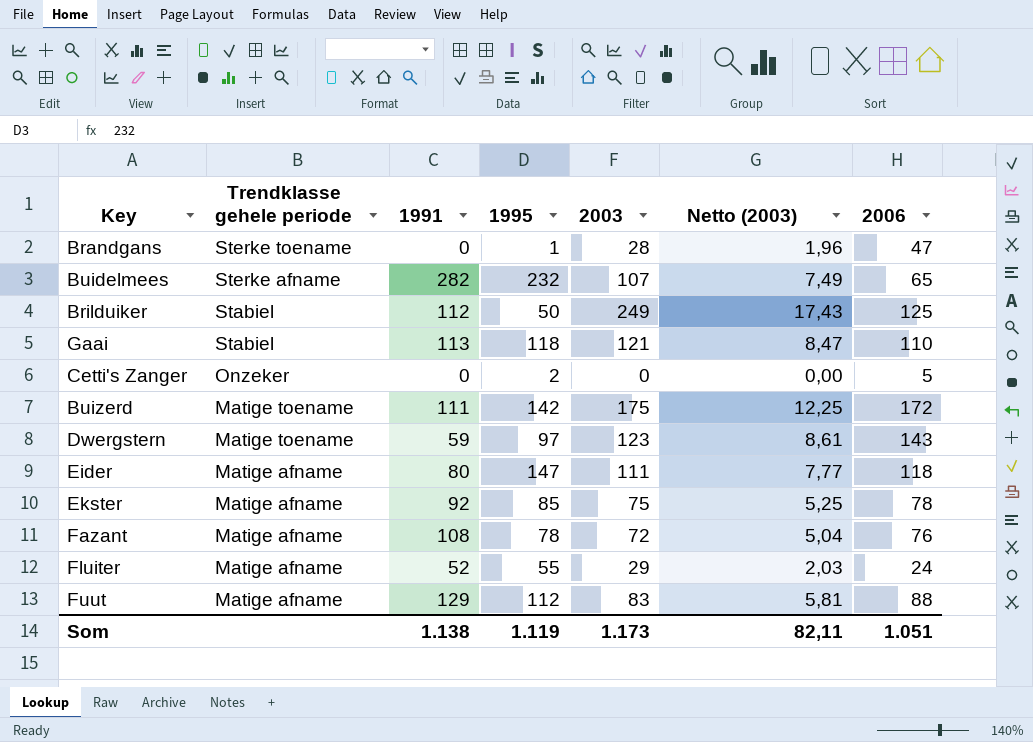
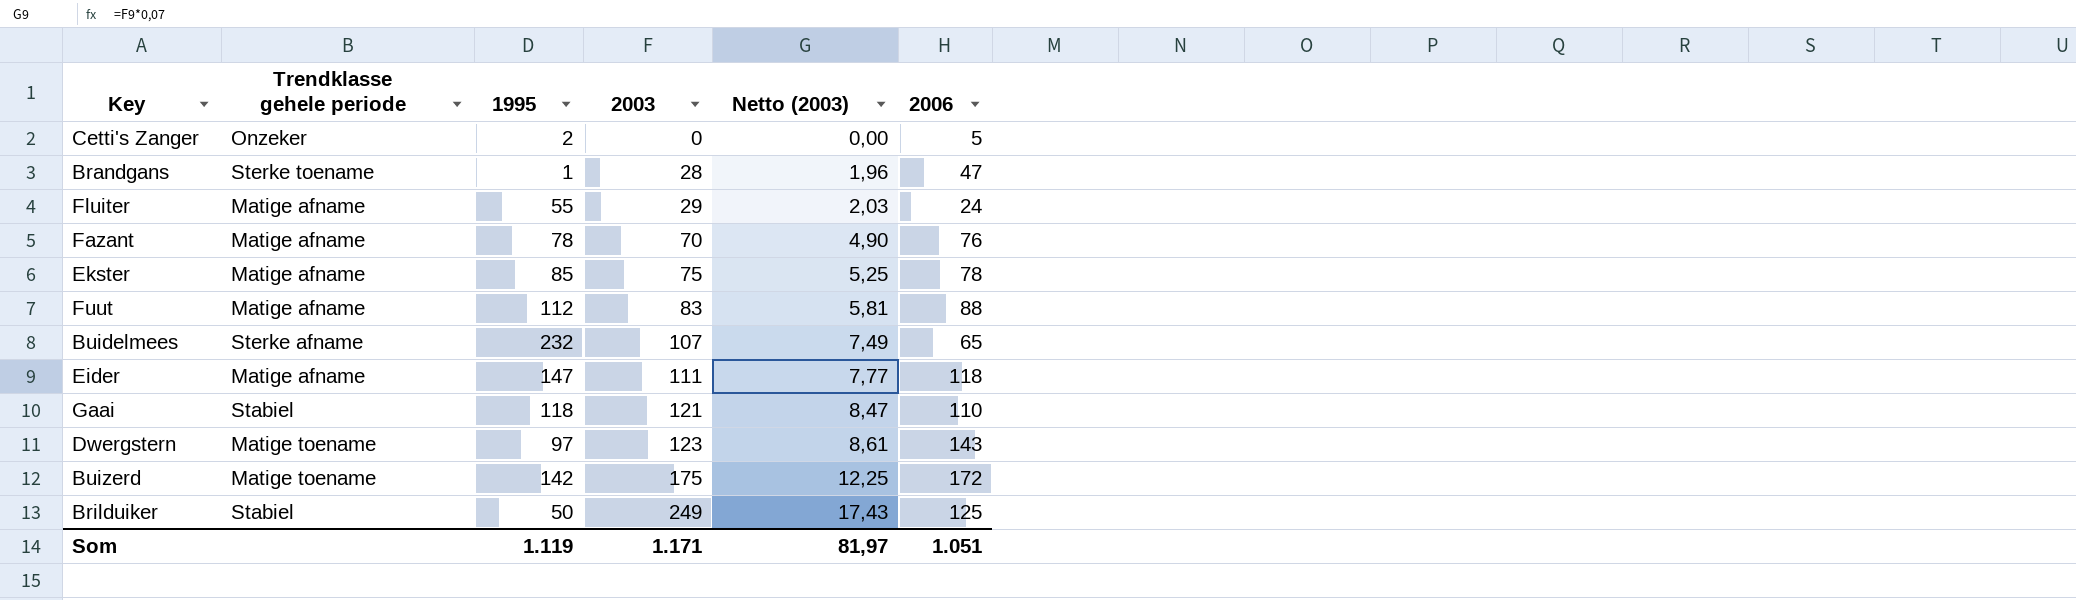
row order: Trendklasse gehele periode descending -> 2003 ascending
column 1991 | position: 3 -> none
Fazant | 2003: 72 -> 70
Fazant | Netto (2003): 5,04 -> 4,90
Som | 2003: 1.173 -> 1.171
Som | Netto (2003): 82,11 -> 81,97

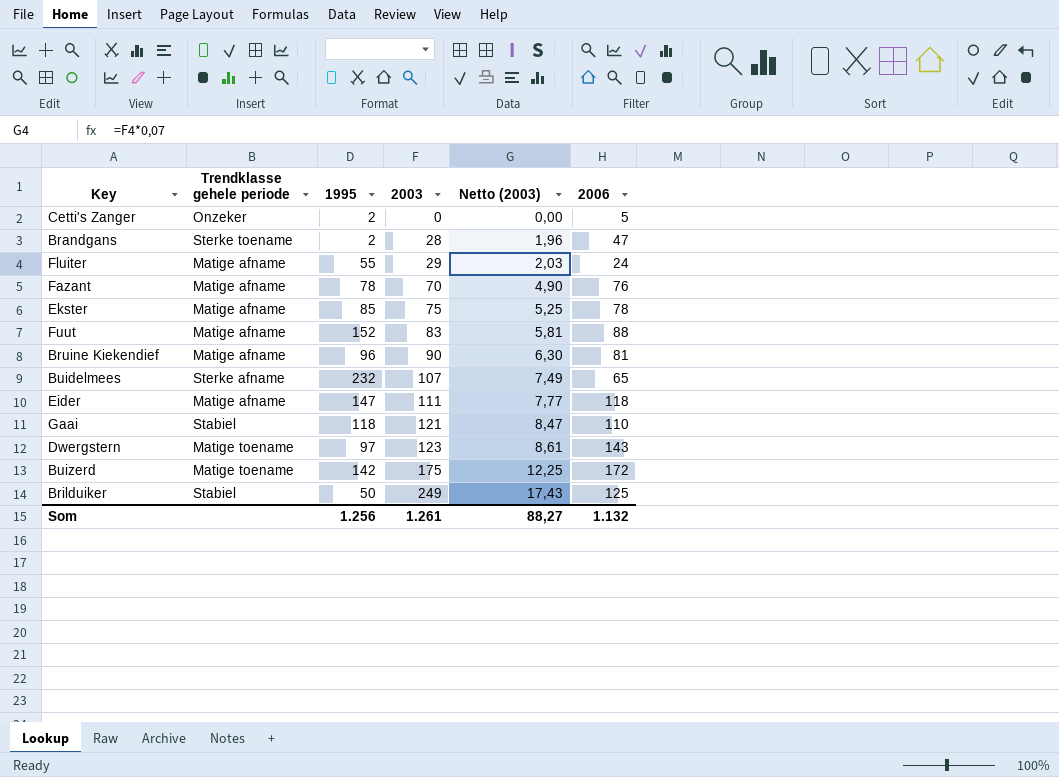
Brandgans | 1995: 1 -> 2
Fuut | 1995: 112 -> 152
row Bruine Kiekendief: none -> Matige afname | 96 | 90 | 6,30 | 81
Som | 1995: 1.119 -> 1.256
Som | 2003: 1.171 -> 1.261
Som | Netto (2003): 81,97 -> 88,27
Som | 2006: 1.051 -> 1.132

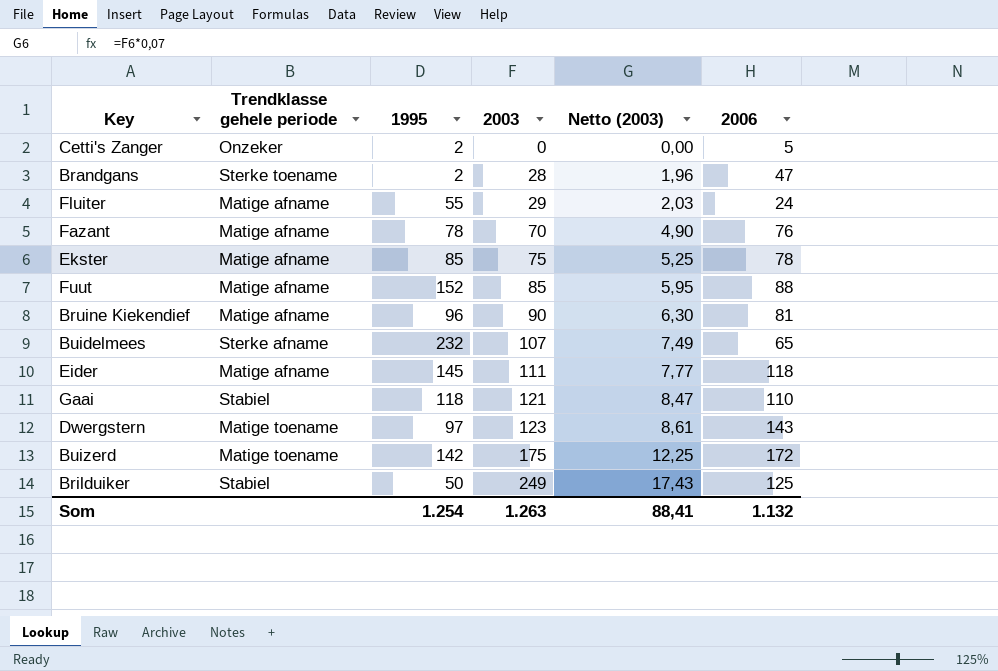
Fuut | 2003: 83 -> 85
Fuut | Netto (2003): 5,81 -> 5,95
Eider | 1995: 147 -> 145
Som | 1995: 1.256 -> 1.254
Som | 2003: 1.261 -> 1.263
Som | Netto (2003): 88,27 -> 88,41

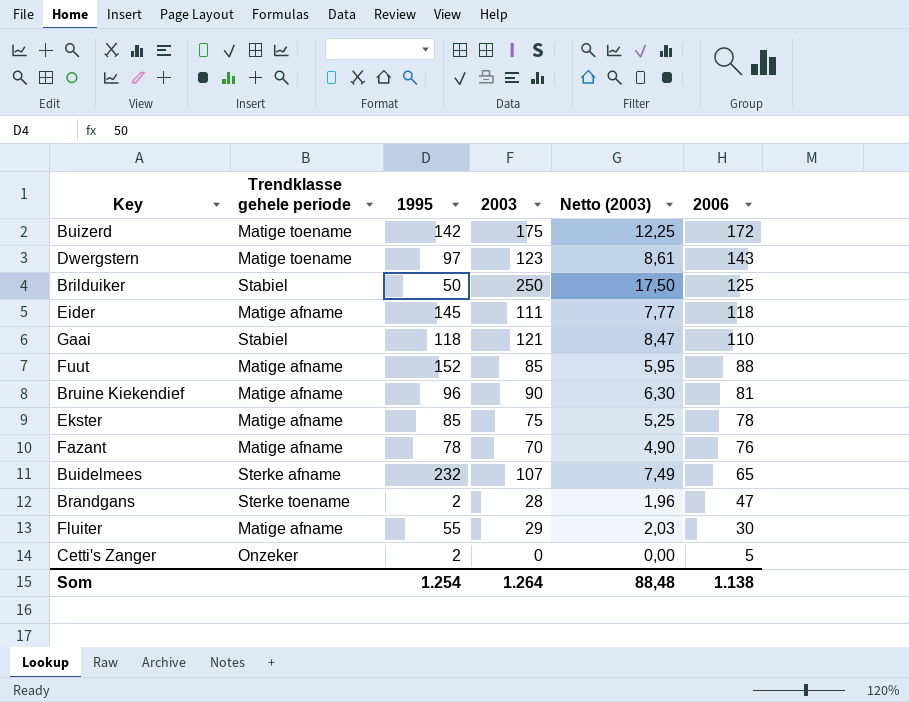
row order: 2003 ascending -> 2006 descending
Brilduiker | 2003: 249 -> 250
Brilduiker | Netto (2003): 17,43 -> 17,50
Fluiter | 2006: 24 -> 30
Som | 2003: 1.263 -> 1.264
Som | Netto (2003): 88,41 -> 88,48
Som | 2006: 1.132 -> 1.138

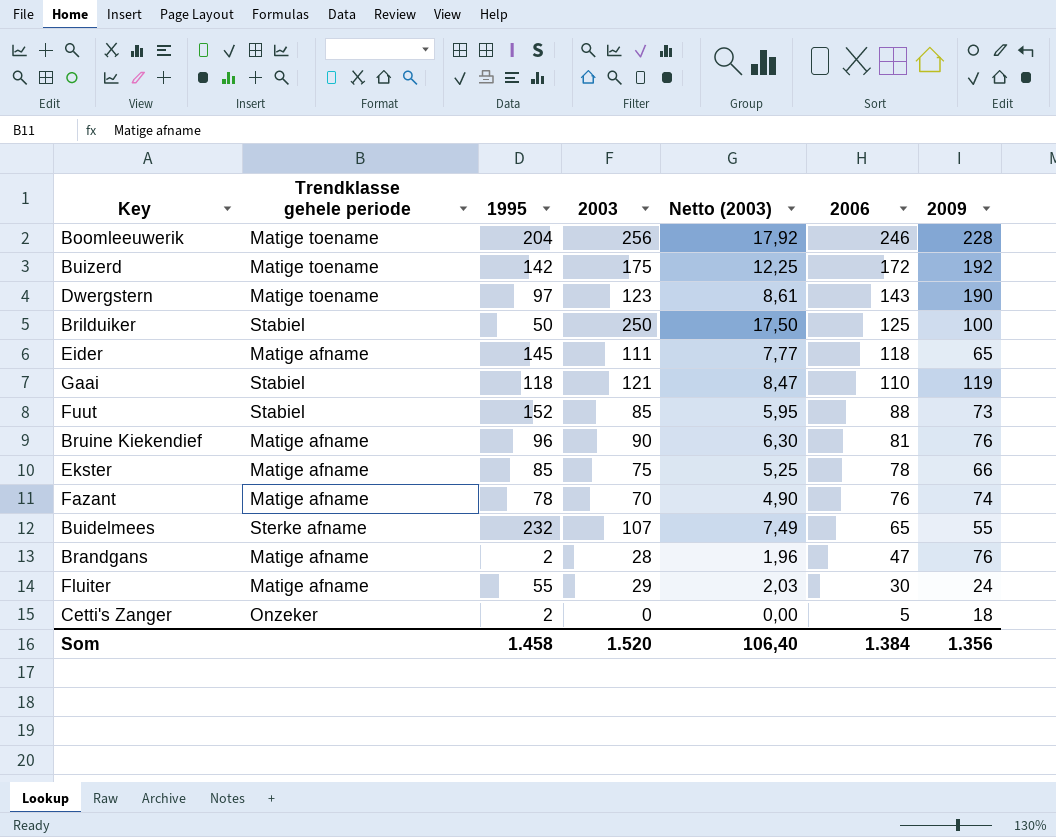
column 2009 | position: none -> 7
row Boomleeuwerik: none -> Matige toename | 204 | 256 | 17,92 | 246 | 228
Fuut | Trendklasse gehele periode: Matige afname -> Stabiel
Brandgans | Trendklasse gehele periode: Sterke toename -> Matige afname
Som | 1995: 1.254 -> 1.458
Som | 2003: 1.264 -> 1.520
Som | Netto (2003): 88,48 -> 106,40
Som | 2006: 1.138 -> 1.384

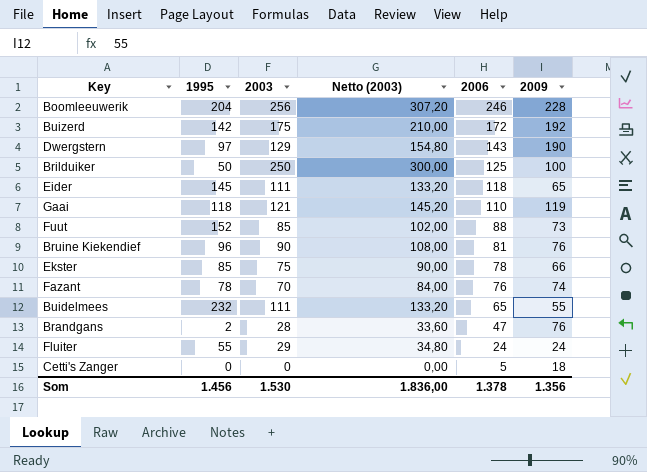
column Trendklasse gehele periode | position: 2 -> none
column Netto (2003) | formula: [2003] * 0,07 -> [2003] * 1,2
Dwergstern | 2003: 123 -> 129
Buidelmees | 2003: 107 -> 111
Fluiter | 2006: 30 -> 24
Cetti's Zanger | 1995: 2 -> 0
Som | 1995: 1.458 -> 1.456
Som | 2003: 1.520 -> 1.530
Som | Netto (2003): 106,40 -> 1.836,00
Som | 2006: 1.384 -> 1.378

